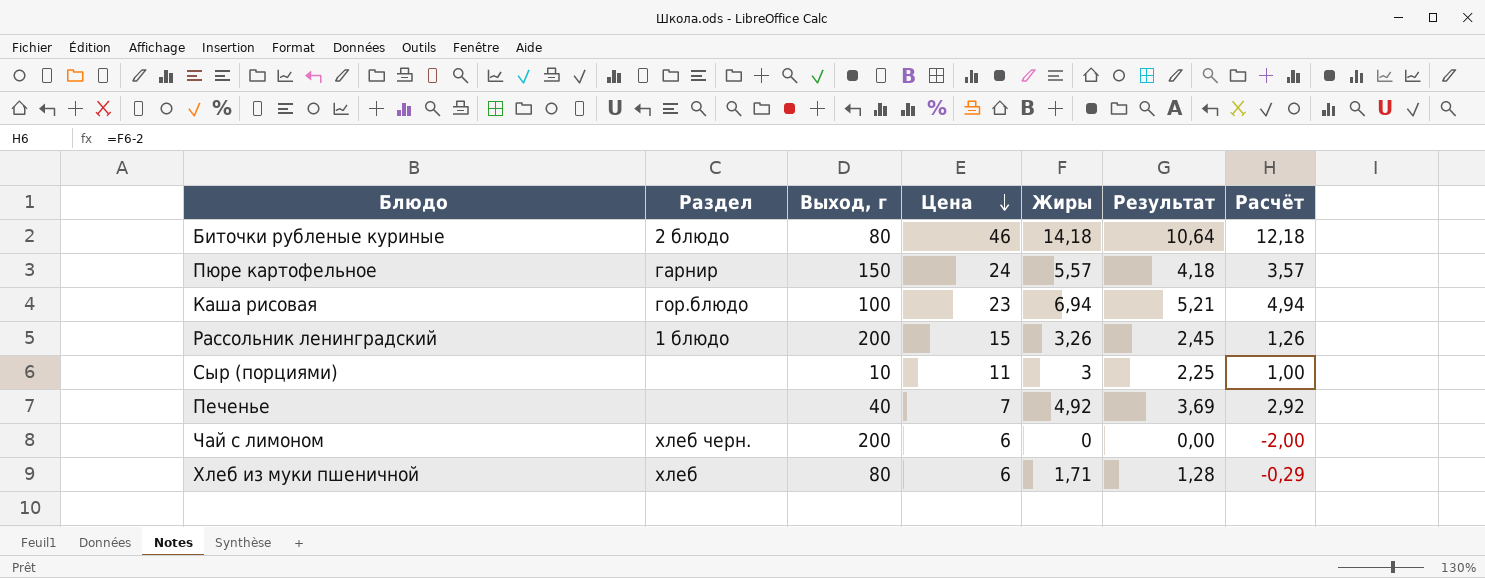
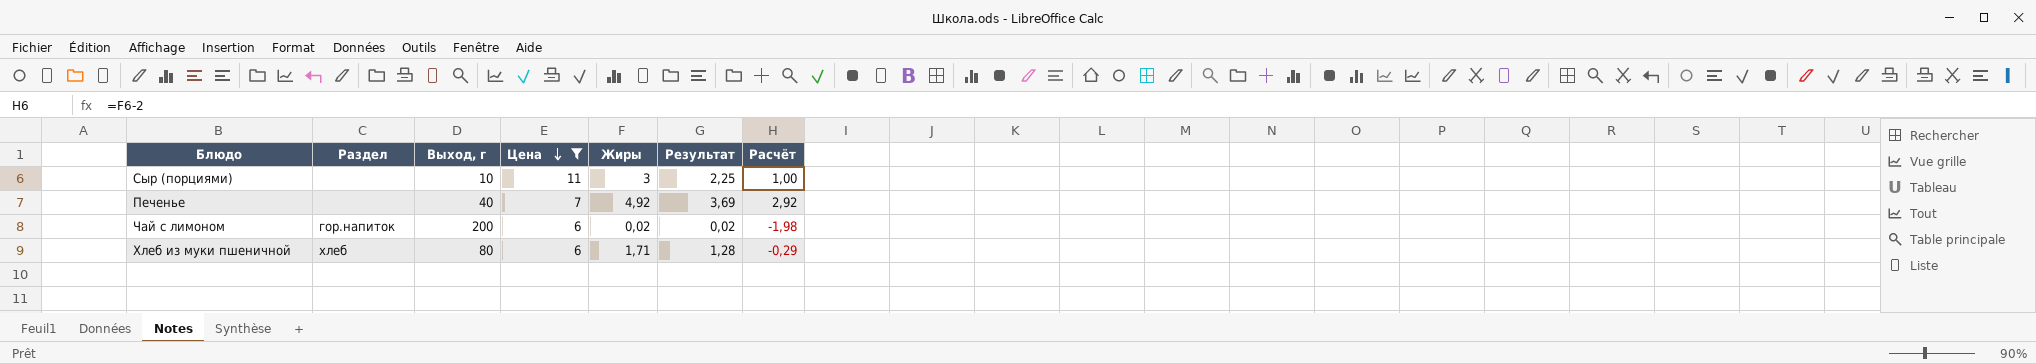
filter: none -> Цена <= 11
Чай с лимоном | Раздел: хлеб черн. -> гор.напиток
Чай с лимоном | Жиры: 0 -> 0,02
Чай с лимоном | Результат: 0,00 -> 0,02
Чай с лимоном | Расчёт: -2,00 -> -1,98

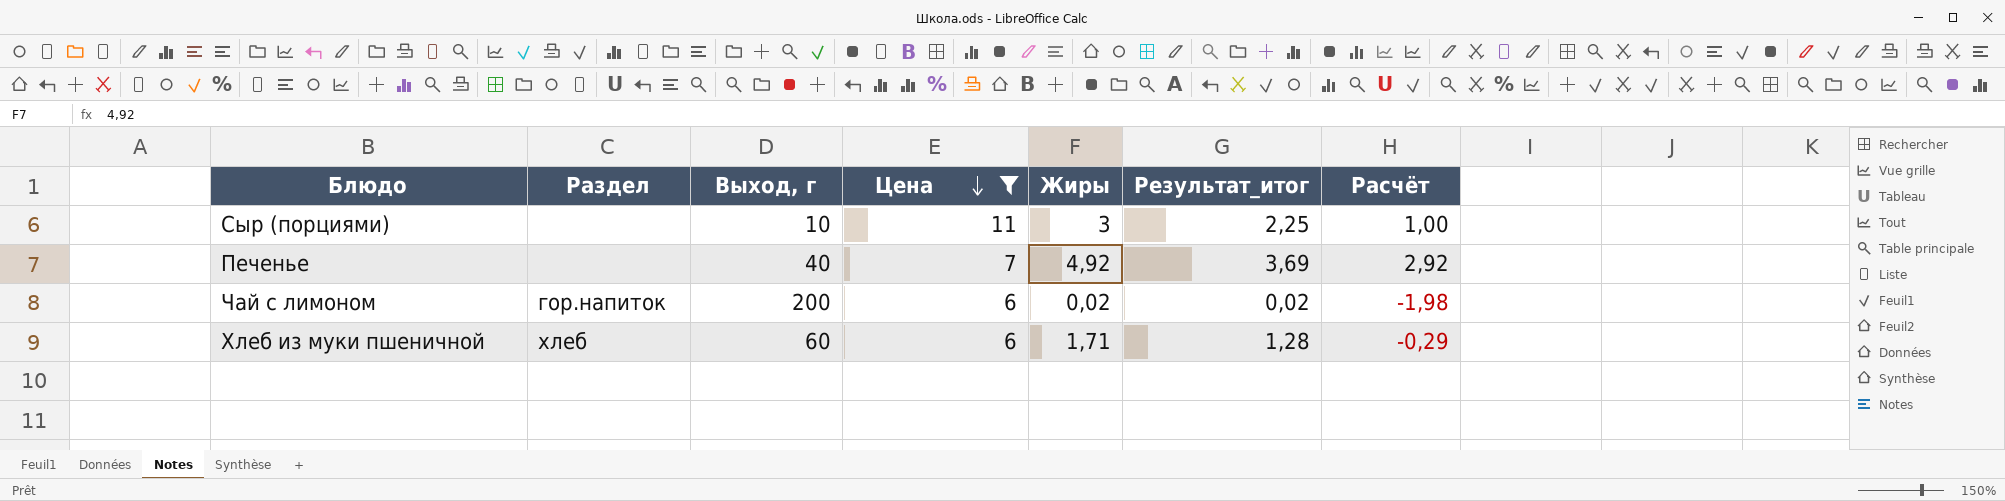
column name: Результат -> Результат_итог
Хлеб из муки пшеничной | Выход, г: 80 -> 60

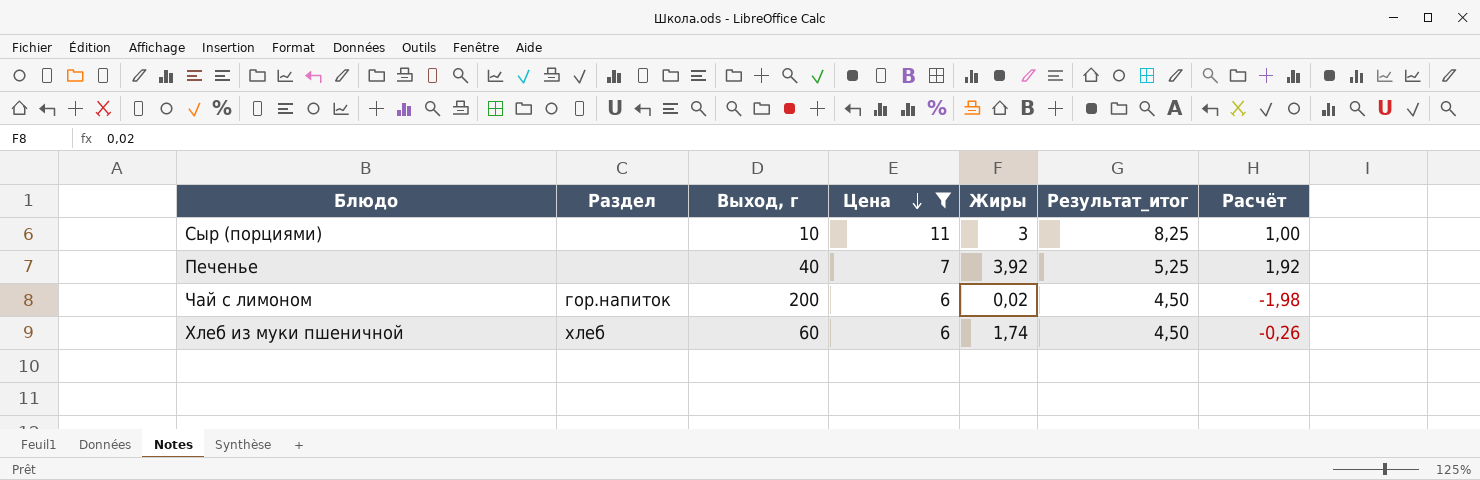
column Результат_итог | formula: [Жиры] * 0,75 -> [Цена] * 0,75
Печенье | Жиры: 4,92 -> 3,92
Печенье | Расчёт: 2,92 -> 1,92
Хлеб из муки пшеничной | Жиры: 1,71 -> 1,74
Хлеб из муки пшеничной | Расчёт: -0,29 -> -0,26

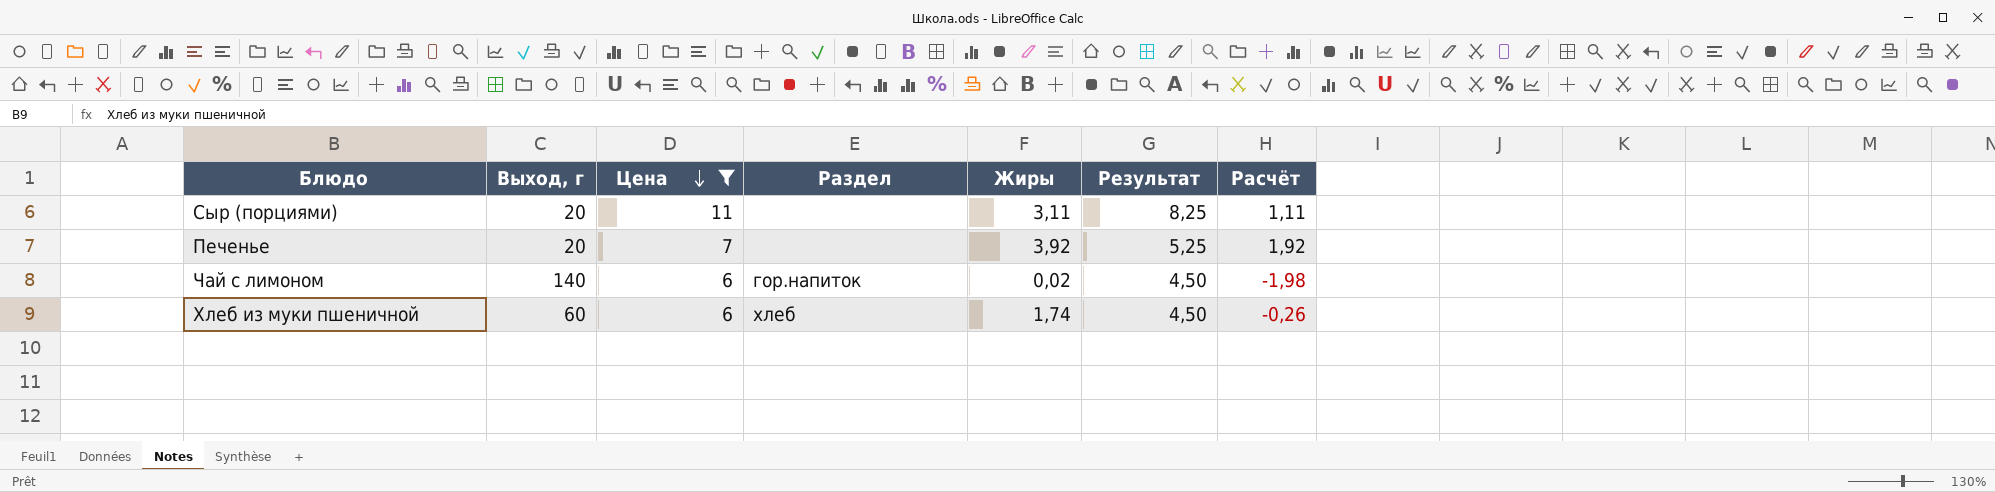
column Раздел | position: 2 -> 4
column name: Результат_итог -> Результат
Сыр (порциями) | Выход, г: 10 -> 20
Сыр (порциями) | Жиры: 3 -> 3,11
Сыр (порциями) | Расчёт: 1,00 -> 1,11
Печенье | Выход, г: 40 -> 20
Чай с лимоном | Выход, г: 200 -> 140

